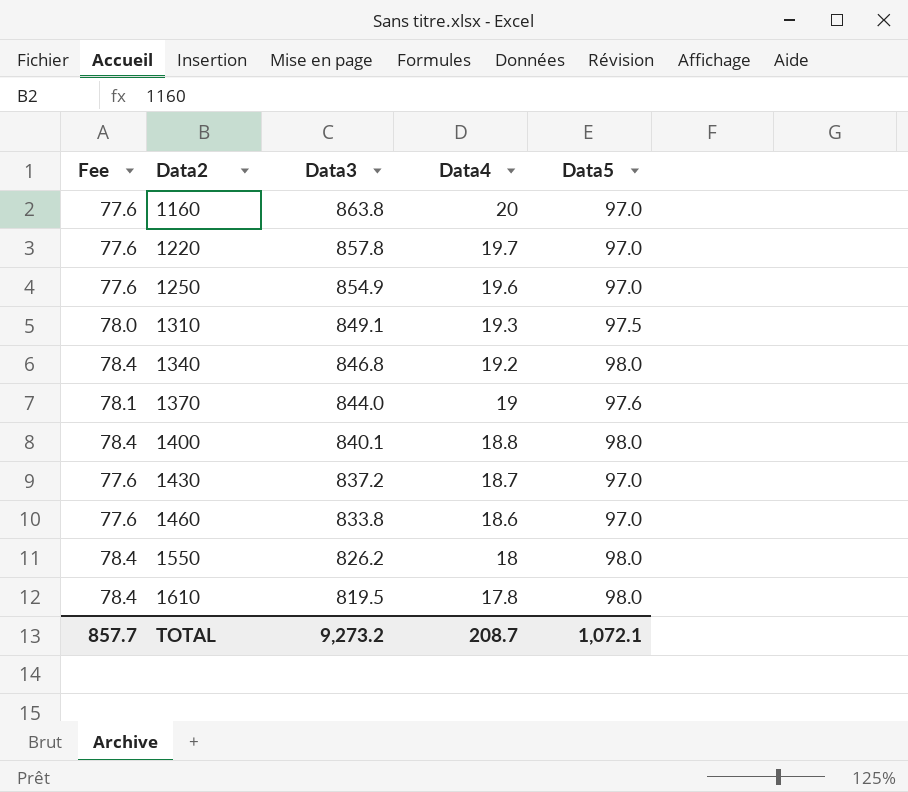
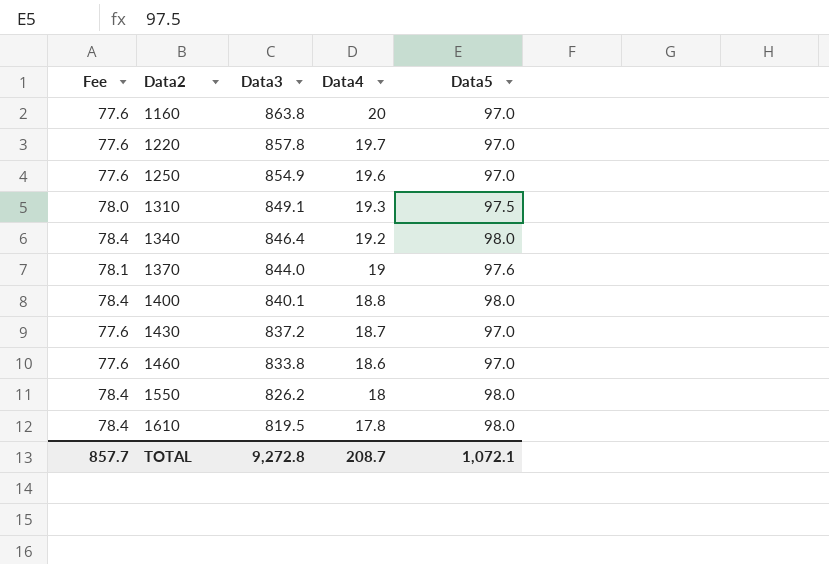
1340 | Data3: 846.8 -> 846.4
TOTAL | Data3: 9,273.2 -> 9,272.8

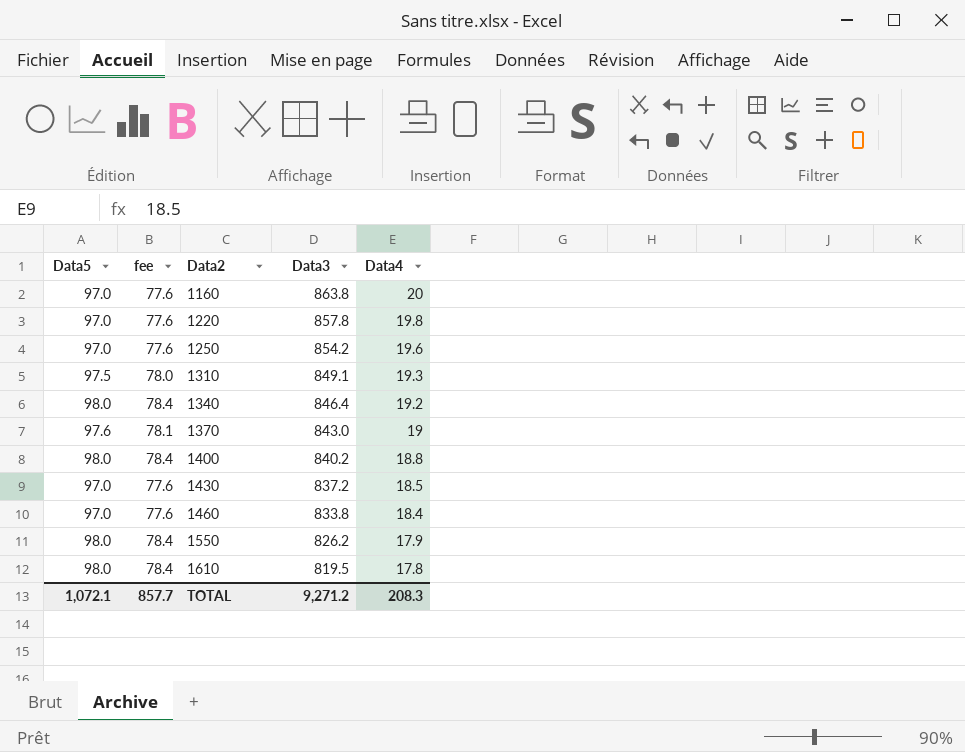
column Data5 | position: 5 -> 1
column name: Fee -> fee
1220 | Data4: 19.7 -> 19.8
1250 | Data3: 854.9 -> 854.2
1370 | Data3: 844.0 -> 843.0
1400 | Data3: 840.1 -> 840.2
1430 | Data4: 18.7 -> 18.5
1460 | Data4: 18.6 -> 18.4
1550 | Data4: 18 -> 17.9
TOTAL | Data3: 9,272.8 -> 9,271.2
TOTAL | Data4: 208.7 -> 208.3

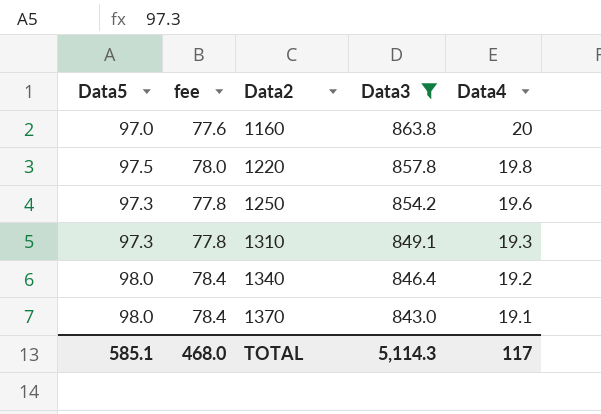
filter: none -> Data3 >= 843.0
1220 | Data5: 97.0 -> 97.5
1220 | fee: 77.6 -> 78.0
1250 | Data5: 97.0 -> 97.3
1250 | fee: 77.6 -> 77.8
1310 | Data5: 97.5 -> 97.3
1310 | fee: 78.0 -> 77.8
1370 | Data5: 97.6 -> 98.0
1370 | fee: 78.1 -> 78.4
1370 | Data4: 19 -> 19.1
TOTAL | Data5: 1,072.1 -> 585.1
TOTAL | fee: 857.7 -> 468.0
TOTAL | Data3: 9,271.2 -> 5,114.3
TOTAL | Data4: 208.3 -> 117

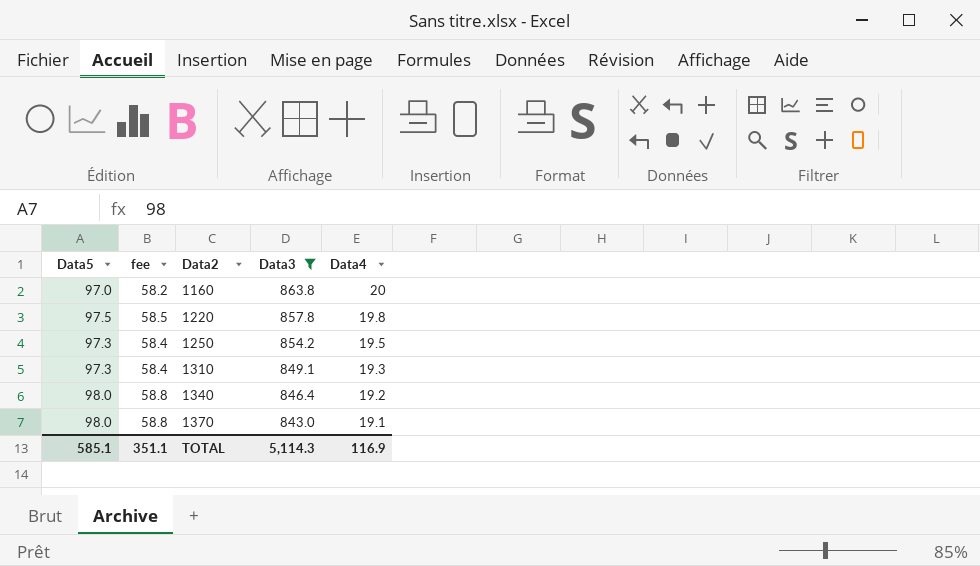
column fee | formula: [Data5] * 0.8 -> [Data5] * 0.6
1250 | Data4: 19.6 -> 19.5
TOTAL | fee: 468.0 -> 351.1
TOTAL | Data4: 117 -> 116.9

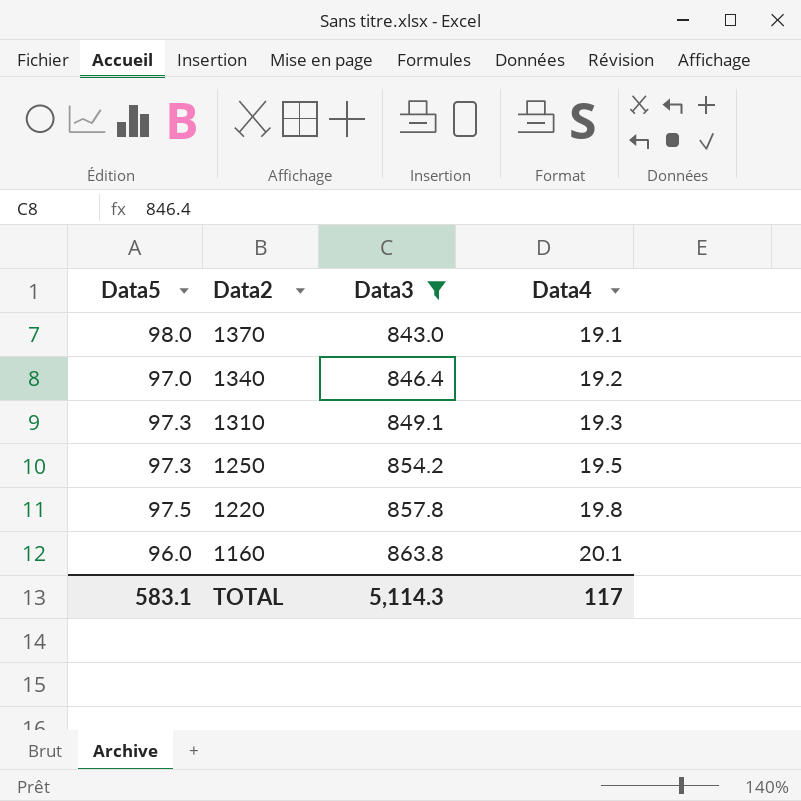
row order: Data2 ascending -> Data2 descending
column fee | formula: [Data5] * 0.6 -> none
1340 | Data5: 98.0 -> 97.0
1160 | Data5: 97.0 -> 96.0
1160 | Data4: 20 -> 20.1
TOTAL | Data5: 585.1 -> 583.1
TOTAL | Data4: 116.9 -> 117

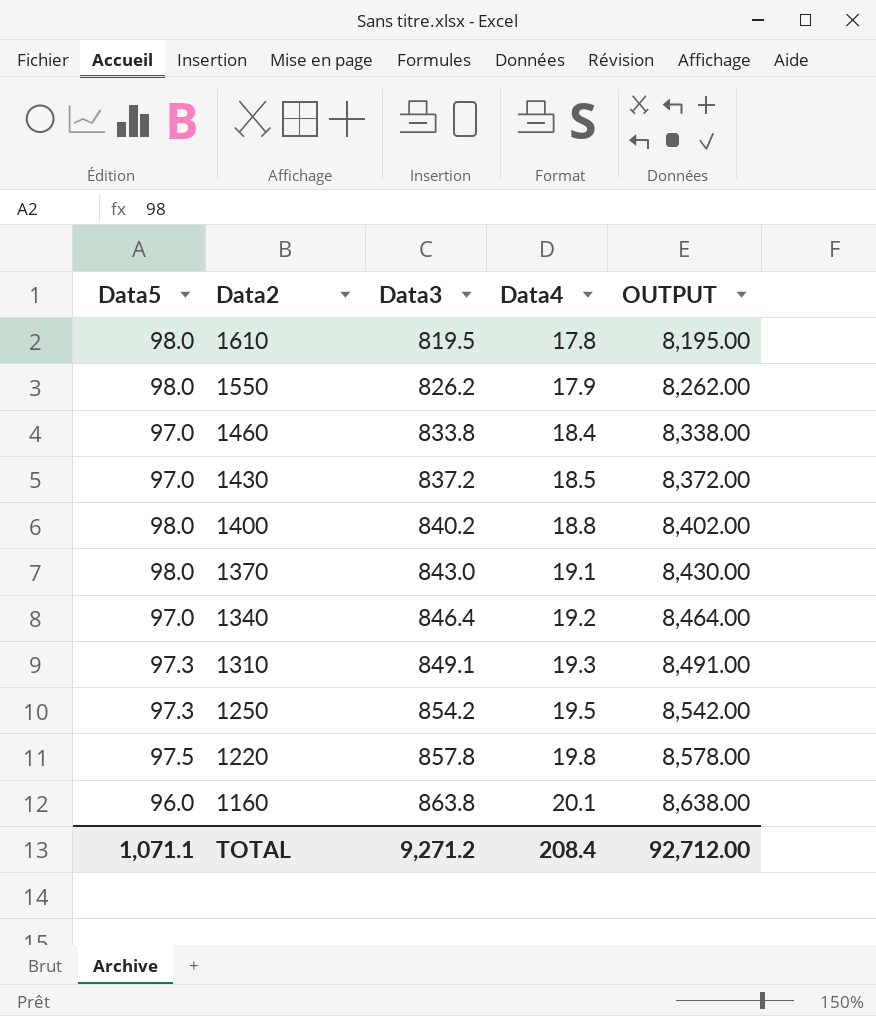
filter: Data3 >= 843.0 -> none
column OUTPUT | formula: none -> [Data3] * 10
TOTAL | Data5: 583.1 -> 1,071.1
TOTAL | Data3: 5,114.3 -> 9,271.2
TOTAL | Data4: 117 -> 208.4

